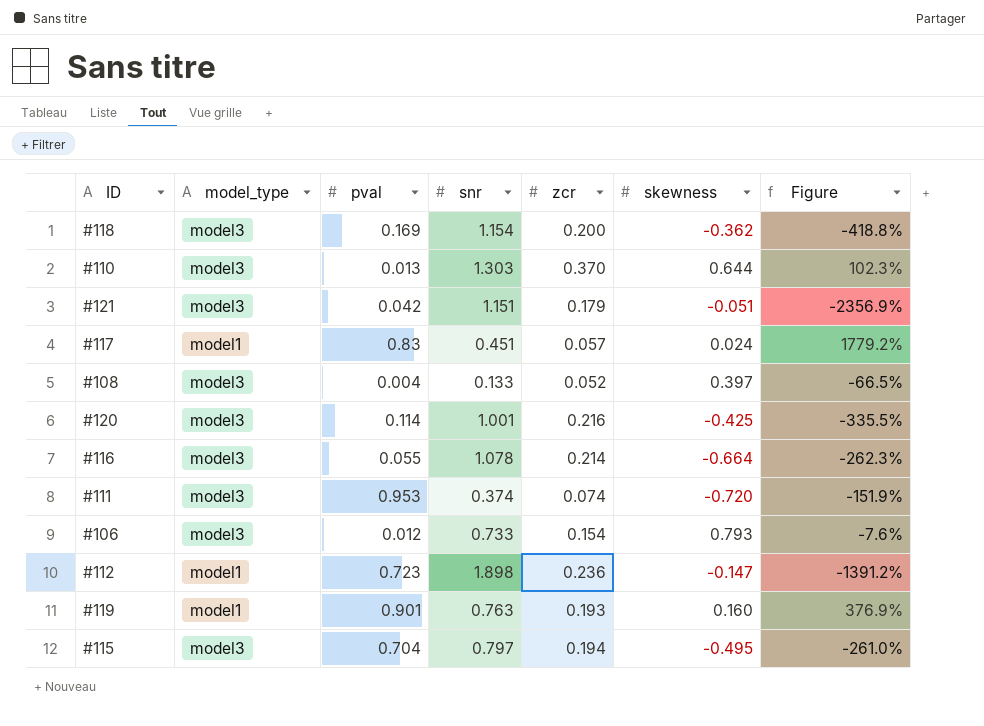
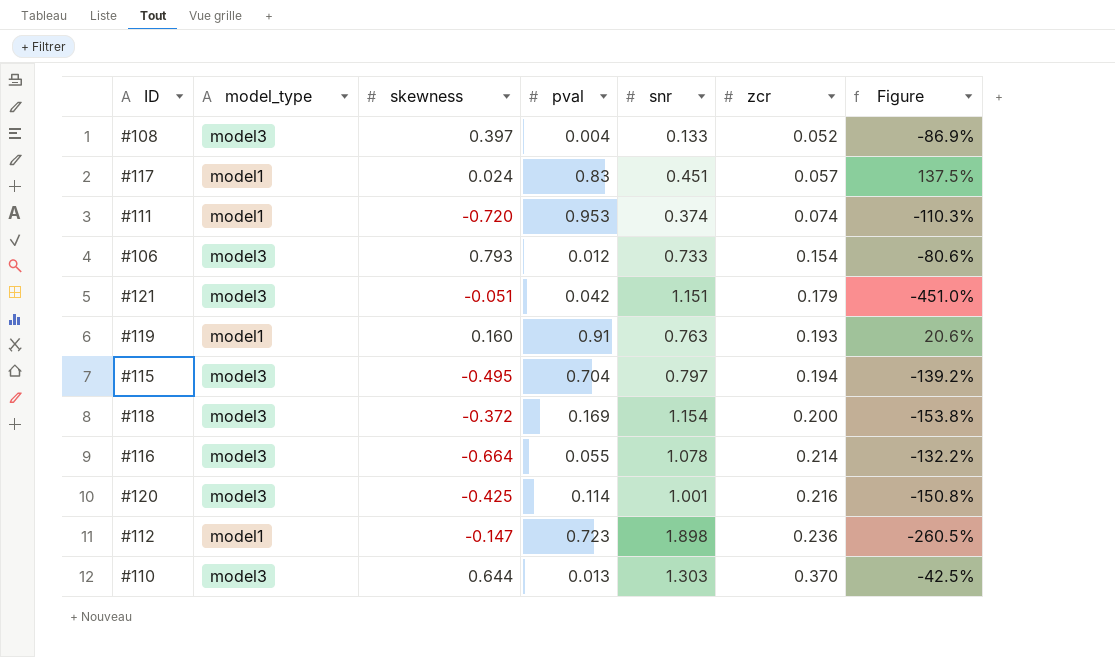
row order: none -> zcr ascending
column skewness | position: 6 -> 3
column Figure | formula: ([snr] - [skewness]) / [skewness] -> ([zcr] - [skewness]) / [skewness]
#111 | model_type: model3 -> model1
#119 | pval: 0.901 -> 0.91
#118 | skewness: -0.362 -> -0.372

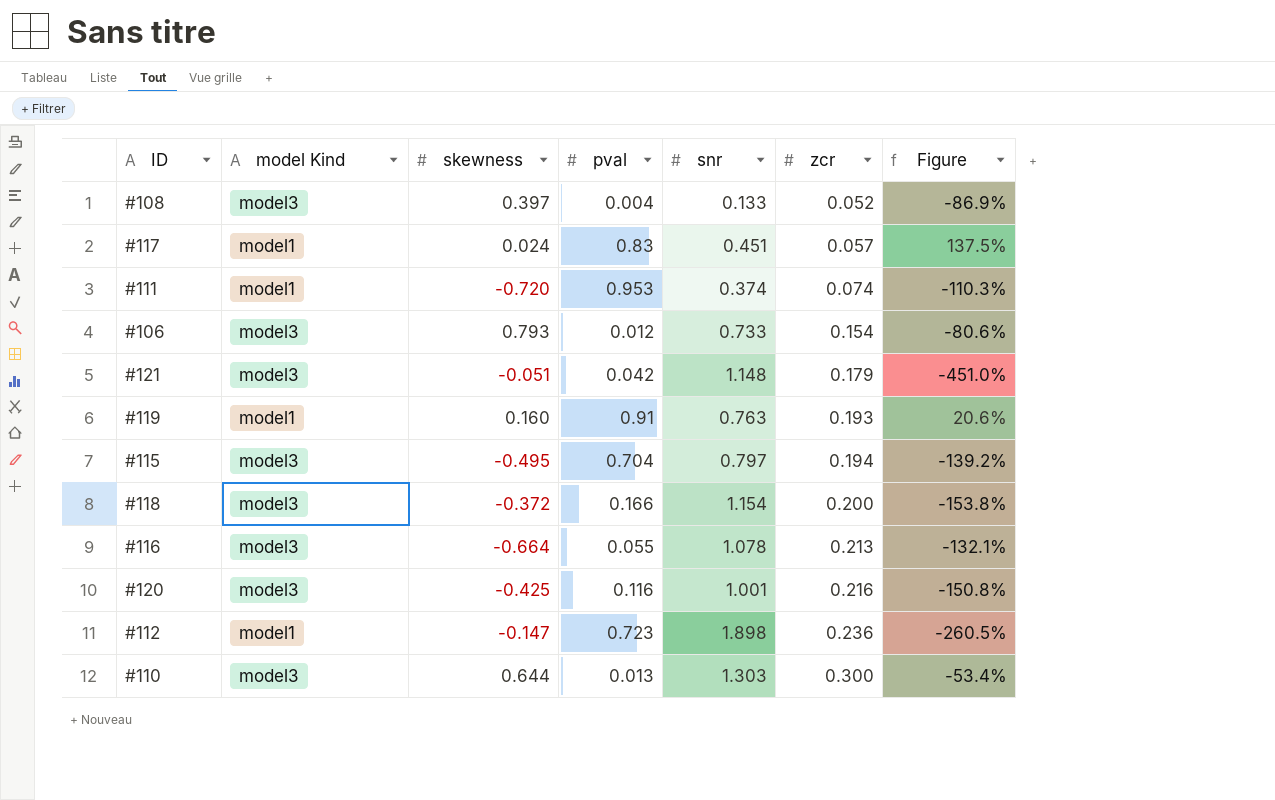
column name: model_type -> model Kind
#121 | snr: 1.151 -> 1.148
#118 | pval: 0.169 -> 0.166
#116 | zcr: 0.214 -> 0.213
#116 | Figure: -132.2% -> -132.1%
#120 | pval: 0.114 -> 0.116
#110 | zcr: 0.370 -> 0.300
#110 | Figure: -42.5% -> -53.4%

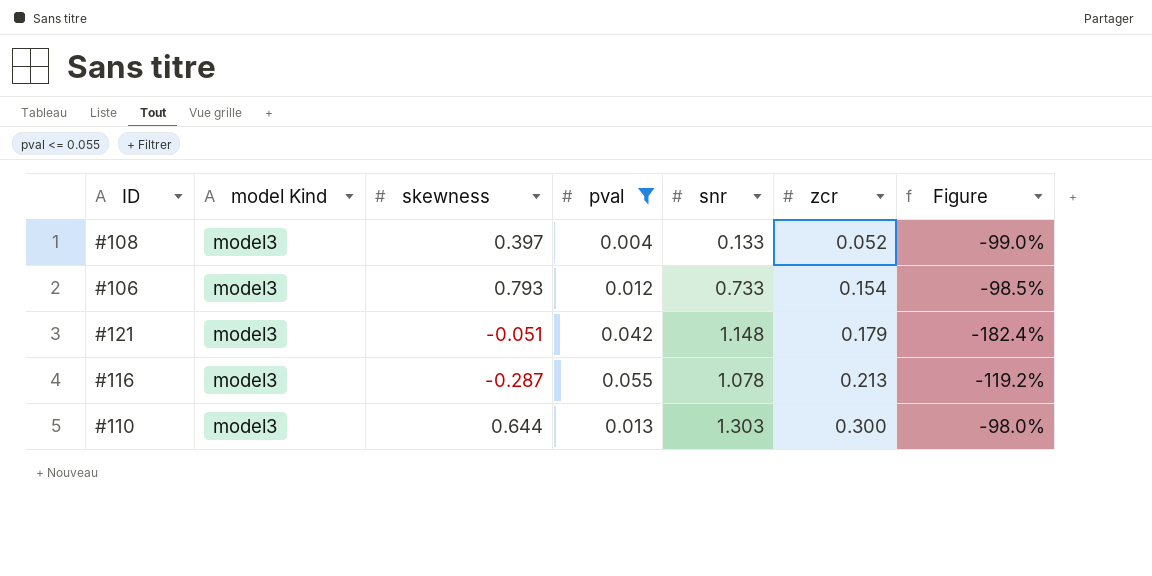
filter: none -> pval <= 0.055
column Figure | formula: ([zcr] - [skewness]) / [skewness] -> ([pval] - [skewness]) / [skewness]
#116 | skewness: -0.664 -> -0.287

